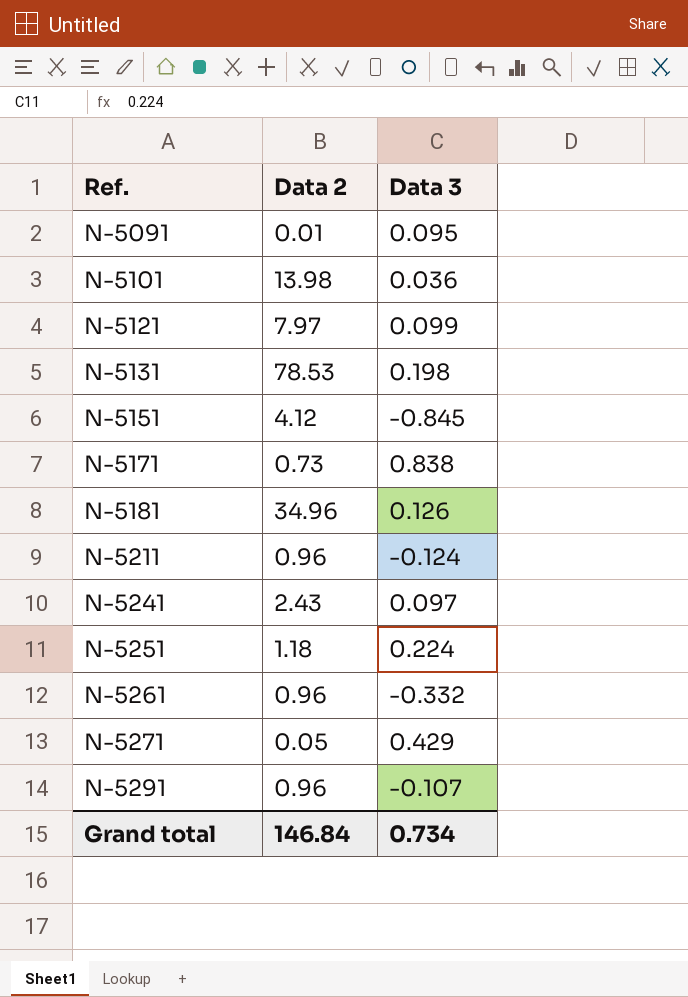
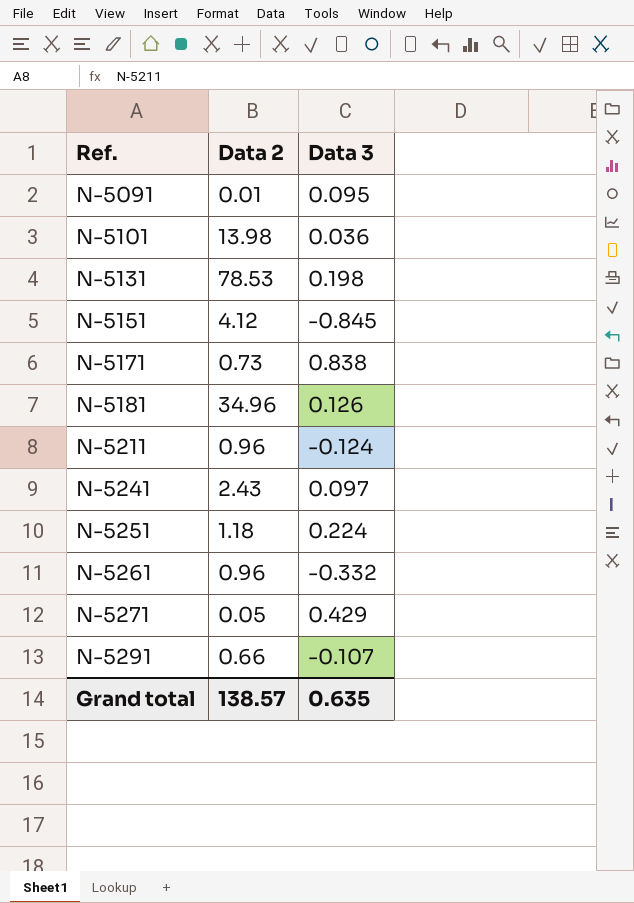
row N-5121: 7.97 | 0.099 -> none
N-5291 | Data 2: 0.96 -> 0.66
Grand total | Data 2: 146.84 -> 138.57
Grand total | Data 3: 0.734 -> 0.635

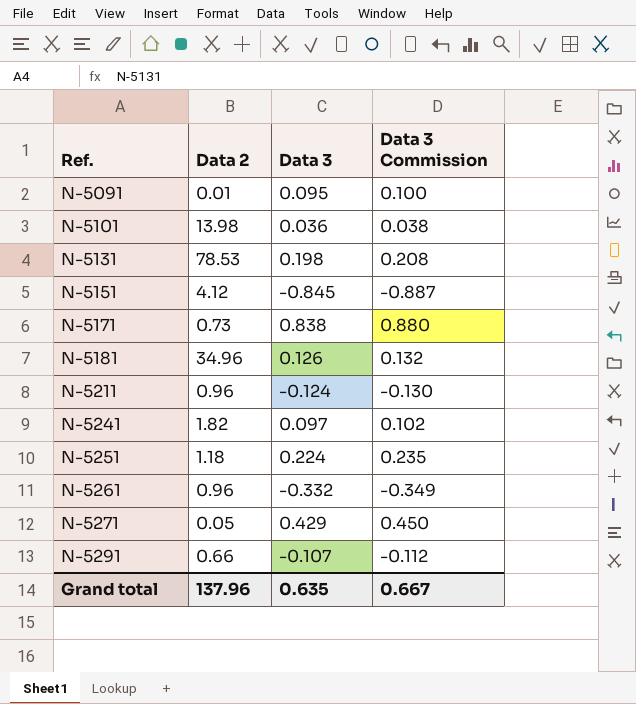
column Data 3 Commission | formula: none -> [Data 3] * 1.05
N-5241 | Data 2: 2.43 -> 1.82
Grand total | Data 2: 138.57 -> 137.96

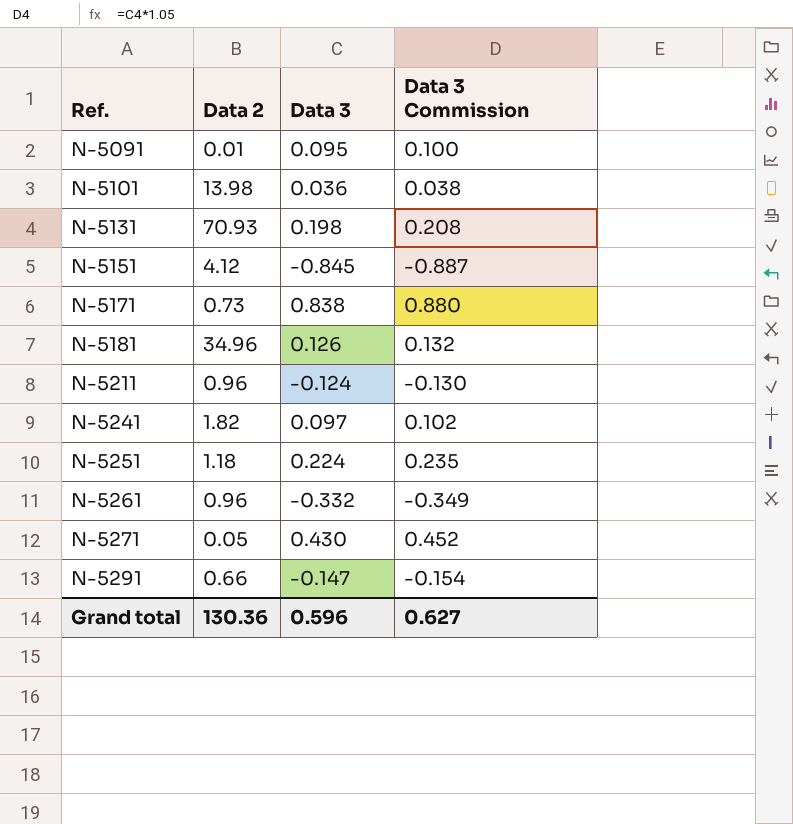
N-5131 | Data 2: 78.53 -> 70.93
N-5271 | Data 3: 0.429 -> 0.430
N-5271 | Data 3 Commission: 0.450 -> 0.452
N-5291 | Data 3: -0.107 -> -0.147
N-5291 | Data 3 Commission: -0.112 -> -0.154
Grand total | Data 2: 137.96 -> 130.36
Grand total | Data 3: 0.635 -> 0.596
Grand total | Data 3 Commission: 0.667 -> 0.627

